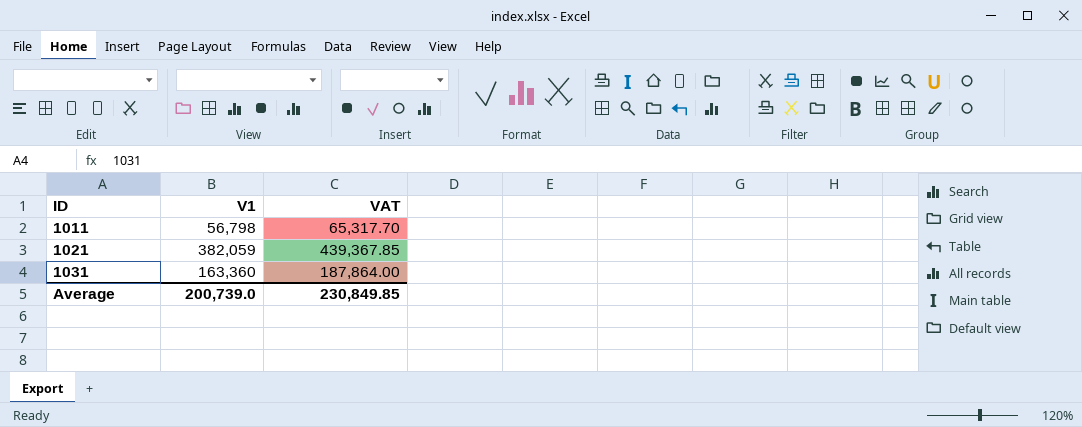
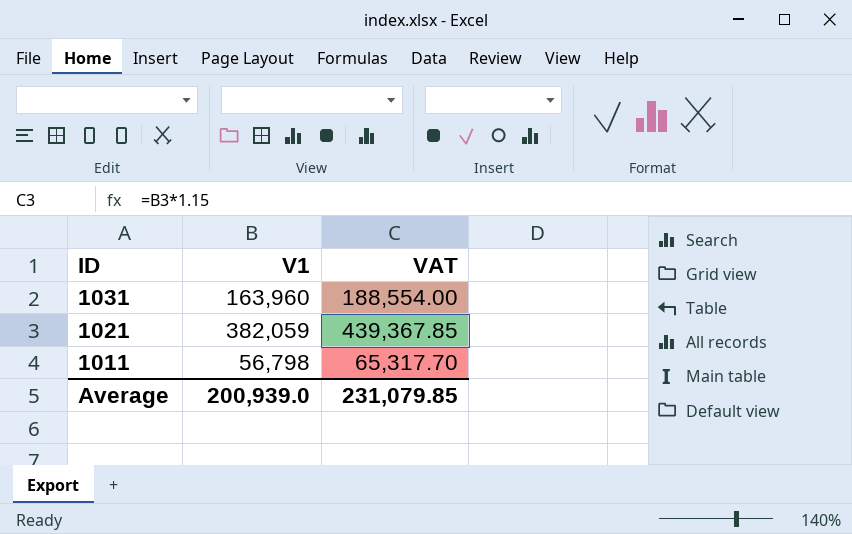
row order: ID ascending -> ID descending
1031 | V1: 163,360 -> 163,960
1031 | VAT: 187,864.00 -> 188,554.00
Average | V1: 200,739.0 -> 200,939.0
Average | VAT: 230,849.85 -> 231,079.85

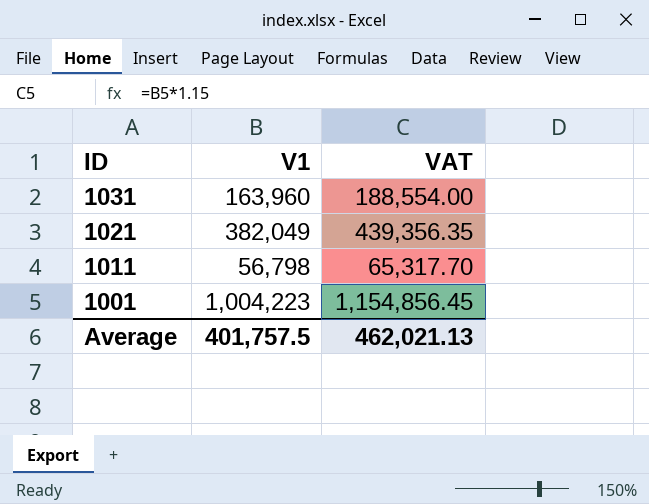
1021 | V1: 382,059 -> 382,049
1021 | VAT: 439,367.85 -> 439,356.35
row 1001: none -> 1,004,223 | 1,154,856.45
Average | V1: 200,939.0 -> 401,757.5
Average | VAT: 231,079.85 -> 462,021.13

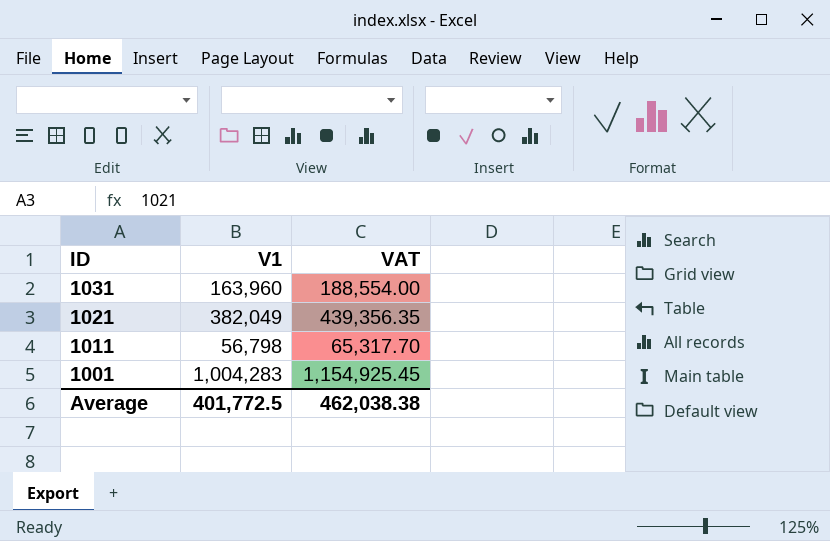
1001 | V1: 1,004,223 -> 1,004,283
1001 | VAT: 1,154,856.45 -> 1,154,925.45
Average | V1: 401,757.5 -> 401,772.5
Average | VAT: 462,021.13 -> 462,038.38

